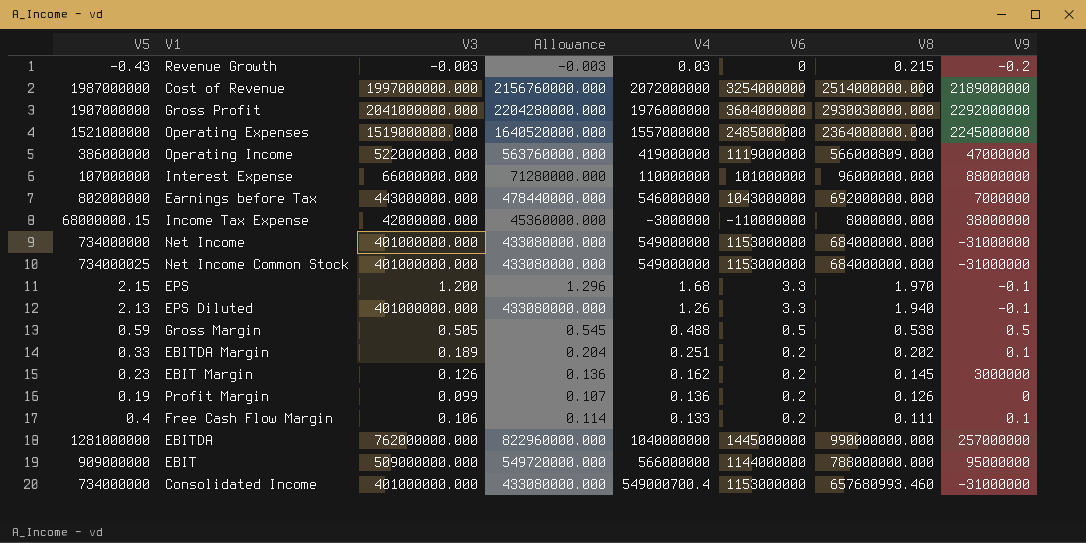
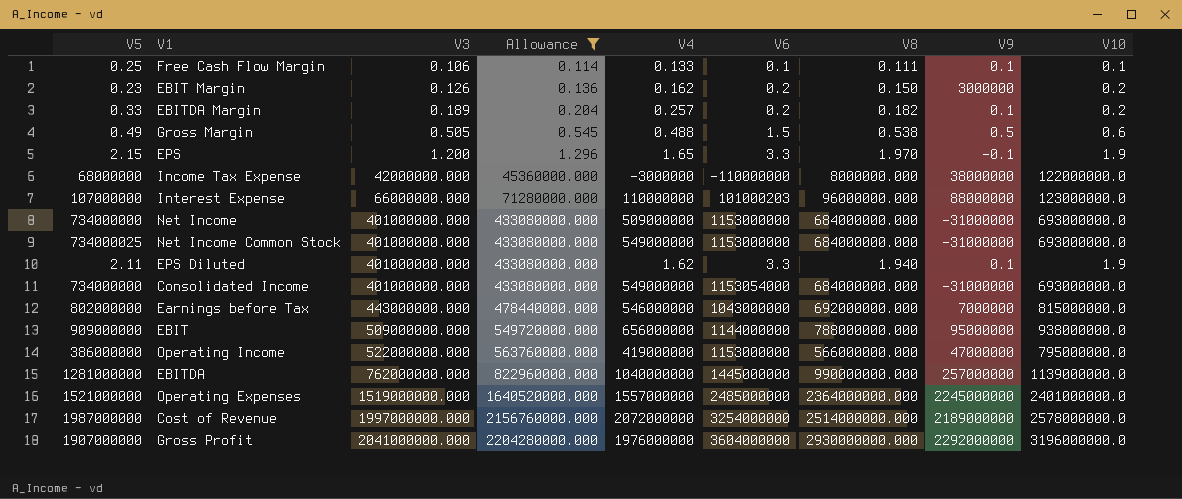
filter: none -> Allowance >= 0.114
row order: none -> V3 ascending
column V10 | position: none -> 9
Free Cash Flow Margin | V5: 0.4 -> 0.25
Free Cash Flow Margin | V6: 0.2 -> 0.1
EBIT Margin | V8: 0.145 -> 0.150
EBITDA Margin | V4: 0.251 -> 0.257
EBITDA Margin | V8: 0.202 -> 0.182
Gross Margin | V5: 0.59 -> 0.49
Gross Margin | V6: 0.5 -> 1.5
EPS | V4: 1.68 -> 1.65
Income Tax Expense | V5: 68000000.15 -> 68000000
Interest Expense | V6: 101000000 -> 101000203
Net Income | V4: 549000000 -> 509000000
EPS Diluted | V5: 2.13 -> 2.11
EPS Diluted | V4: 1.26 -> 1.62
EPS Diluted | V9: -0.1 -> 0.1
Consolidated Income | V4: 549000700.4 -> 549000000
Consolidated Income | V6: 1153000000 -> 1153054000
Consolidated Income | V8: 657680993.460 -> 684000000.000
EBIT | V4: 566000000 -> 656000000
Operating Income | V6: 1119000000 -> 1153000000
Operating Income | V8: 566000809.000 -> 566000000.000
Gross Profit | V8: 2930030000.000 -> 2930000000.000

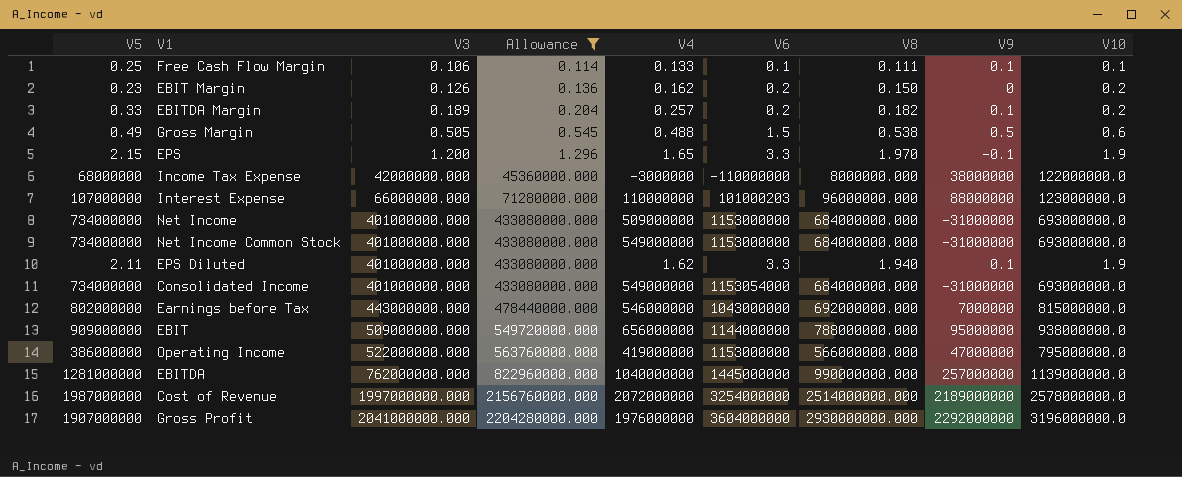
row Operating Expenses: 1521000000 | 1519000000.000 | 1640520000.000 | 1557000000 | 2485000000 | 2364000000.000 | 2245000000 | 2401000000.0 -> none
EBIT Margin | V9: 3000000 -> 0
Net Income Common Stock | V5: 734000025 -> 734000000

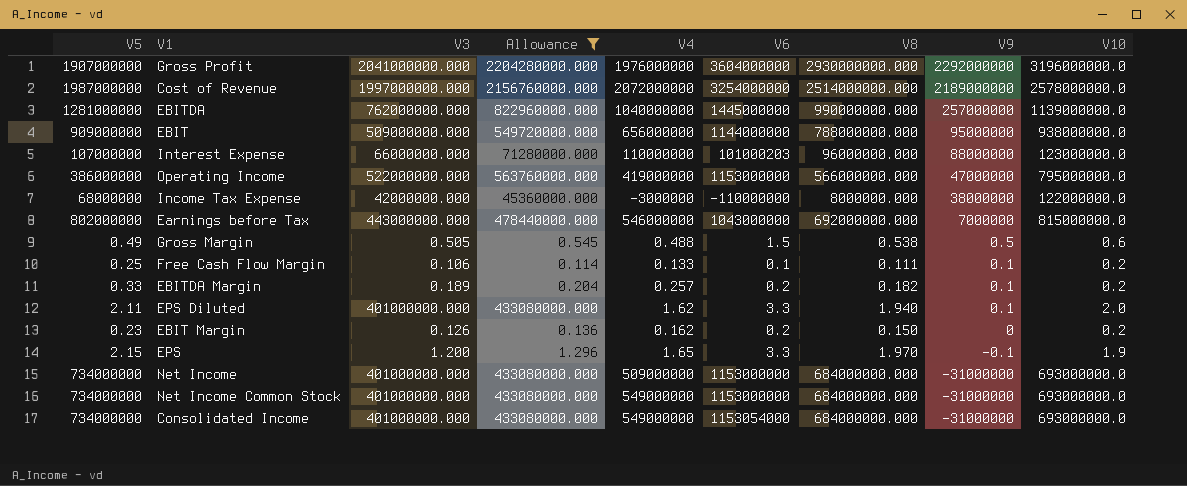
row order: V3 ascending -> V9 descending
Free Cash Flow Margin | V10: 0.1 -> 0.2
EPS Diluted | V10: 1.9 -> 2.0

